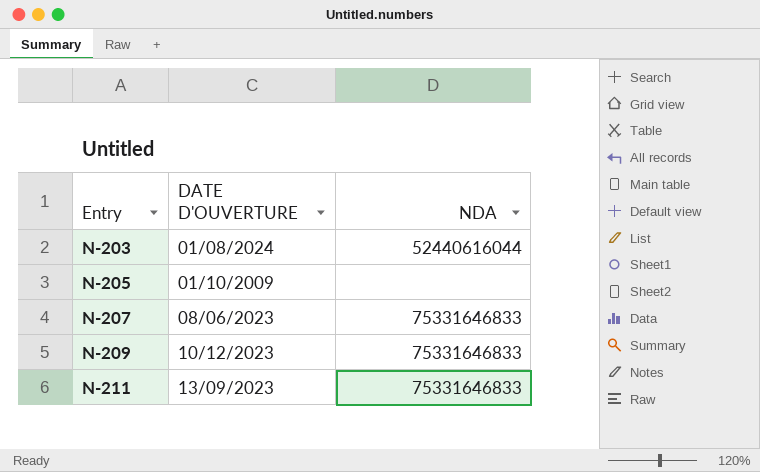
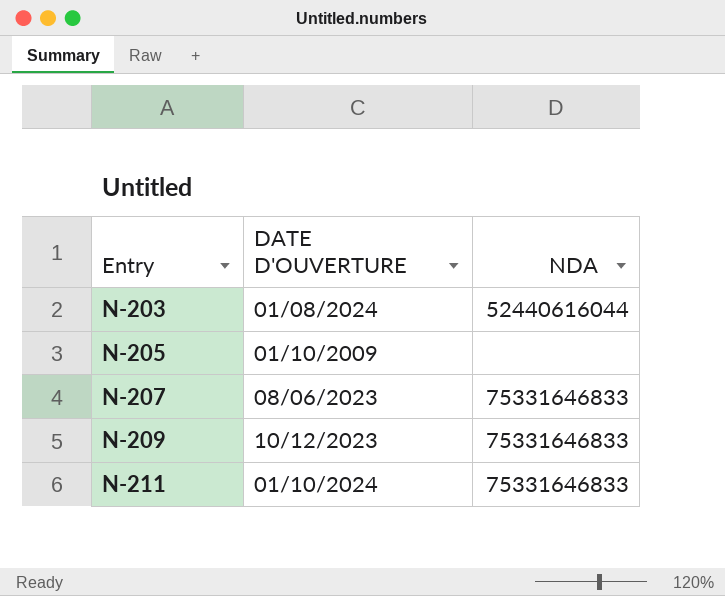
N-211 | DATE D'OUVERTURE: 13/09/2023 -> 01/10/2024

